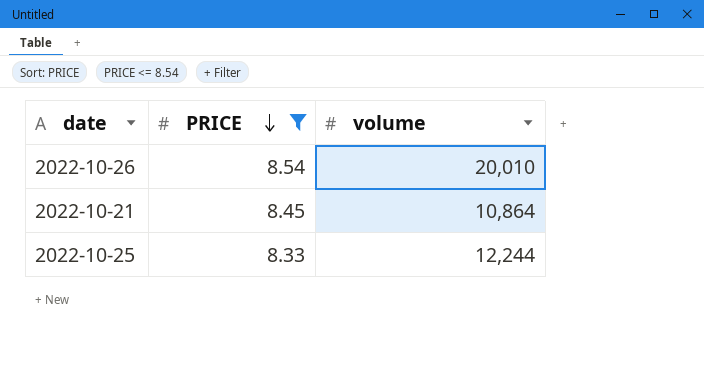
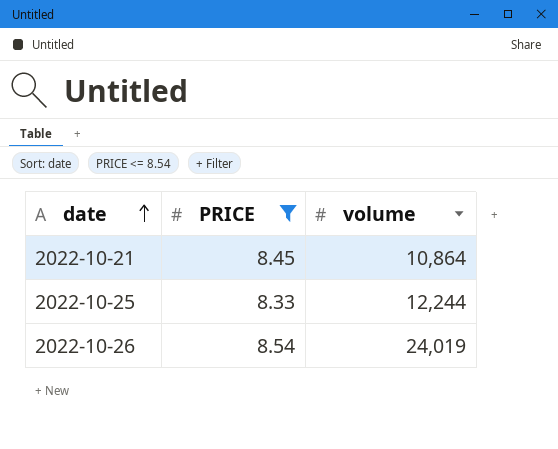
row order: PRICE descending -> date ascending
2022-10-26 | volume: 20,010 -> 24,019

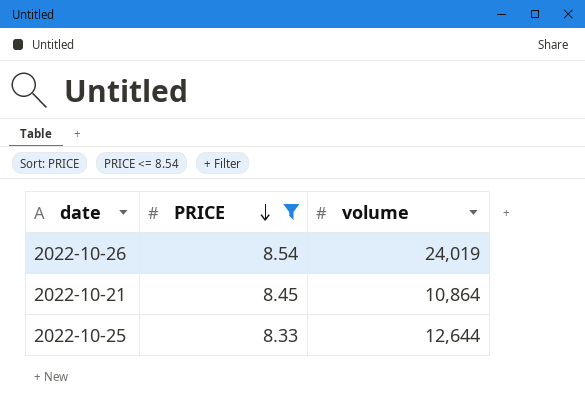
row order: date ascending -> PRICE descending
2022-10-25 | volume: 12,244 -> 12,644

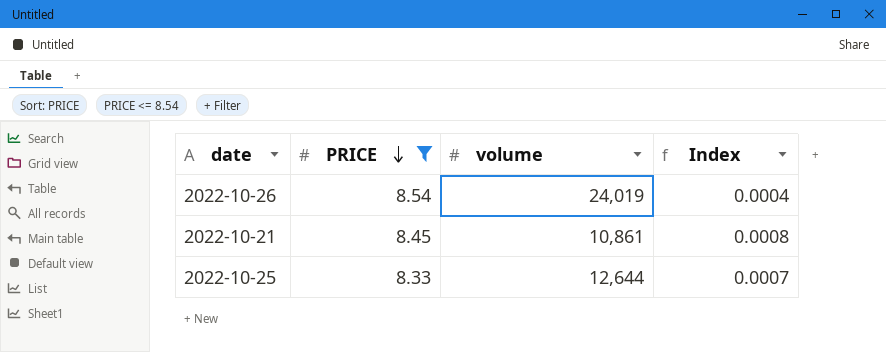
column Index | formula: none -> [PRICE] / [volume]
2022-10-21 | volume: 10,864 -> 10,861

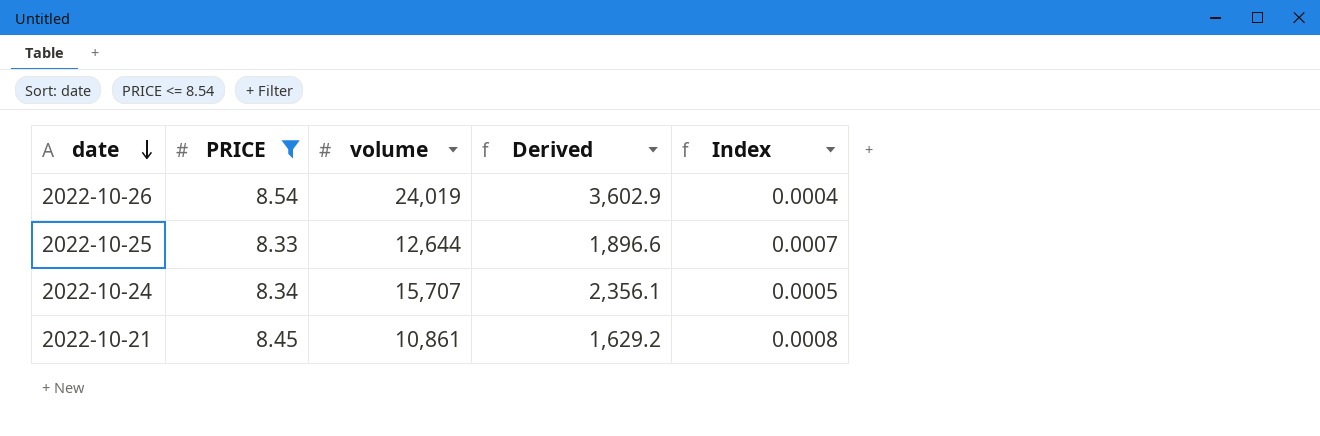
row order: PRICE descending -> date descending
column Derived | formula: none -> [volume] * 0.15
row 2022-10-24: none -> 8.34 | 15,707 | 2,356.1 | 0.0005

